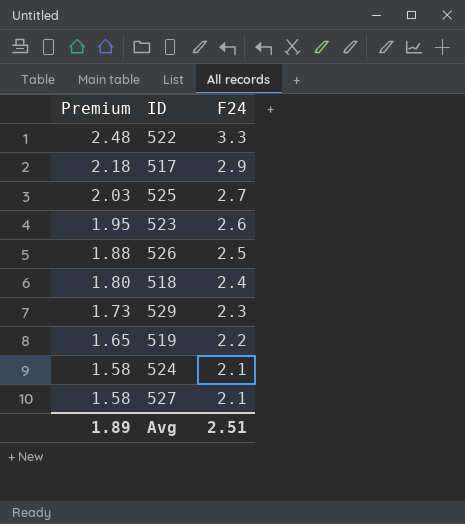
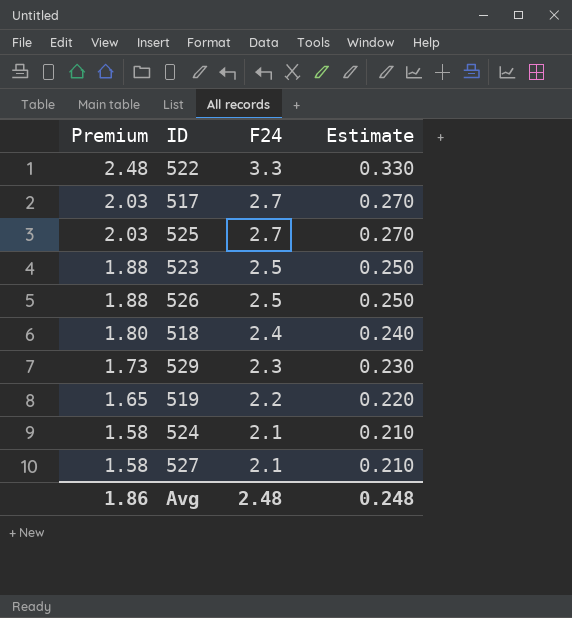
column Estimate | formula: none -> [F24] * 0.1
517 | Premium: 2.18 -> 2.03
517 | F24: 2.9 -> 2.7
523 | Premium: 1.95 -> 1.88
523 | F24: 2.6 -> 2.5
Avg | Premium: 1.89 -> 1.86
Avg | F24: 2.51 -> 2.48

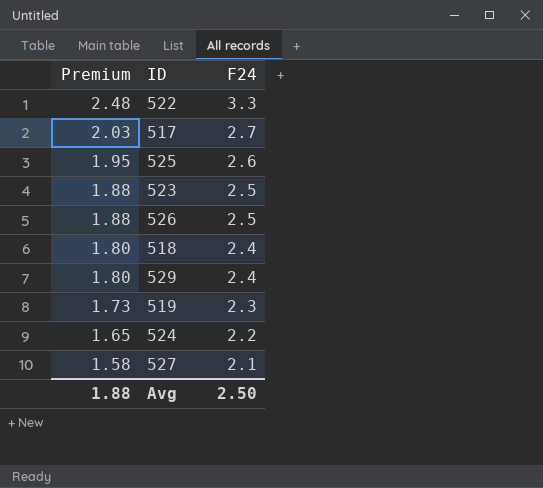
column Estimate | formula: [F24] * 0.1 -> none
525 | Premium: 2.03 -> 1.95
525 | F24: 2.7 -> 2.6
529 | Premium: 1.73 -> 1.80
529 | F24: 2.3 -> 2.4
519 | Premium: 1.65 -> 1.73
519 | F24: 2.2 -> 2.3
524 | Premium: 1.58 -> 1.65
524 | F24: 2.1 -> 2.2
Avg | Premium: 1.86 -> 1.88
Avg | F24: 2.48 -> 2.50

